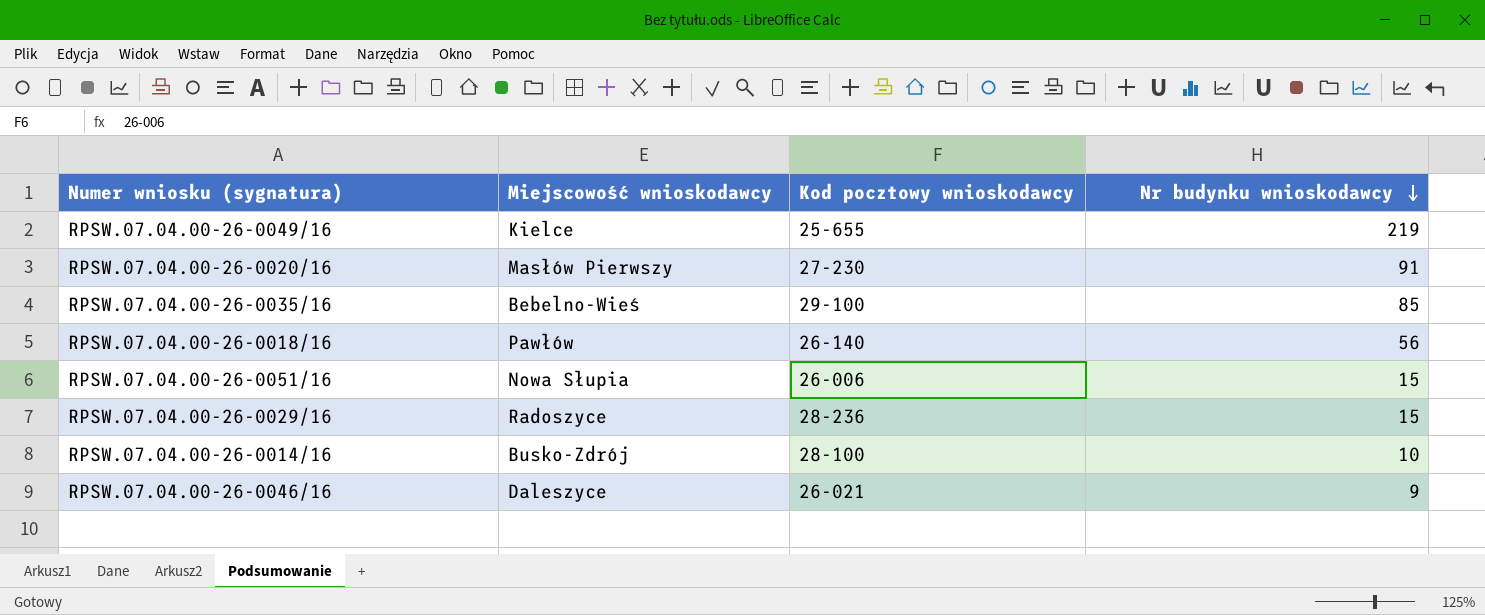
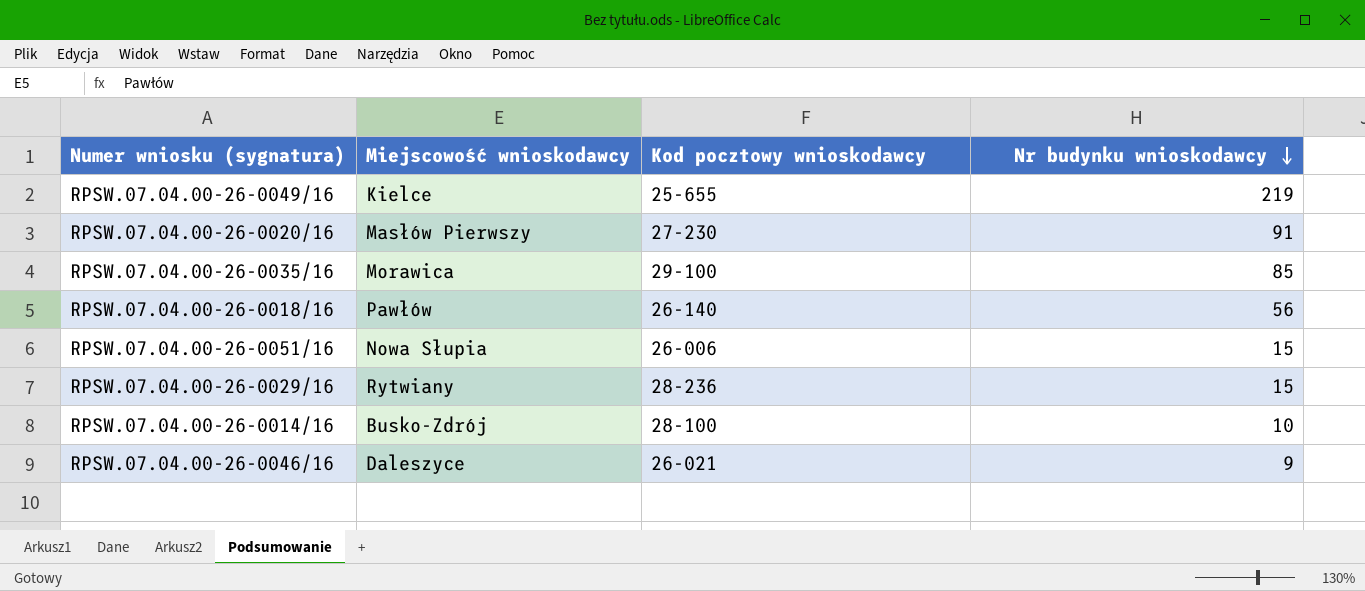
RPSW.07.04.00-26-0035/16 | Miejscowość wnioskodawcy: Bebelno-Wieś -> Morawica
RPSW.07.04.00-26-0029/16 | Miejscowość wnioskodawcy: Radoszyce -> Rytwiany

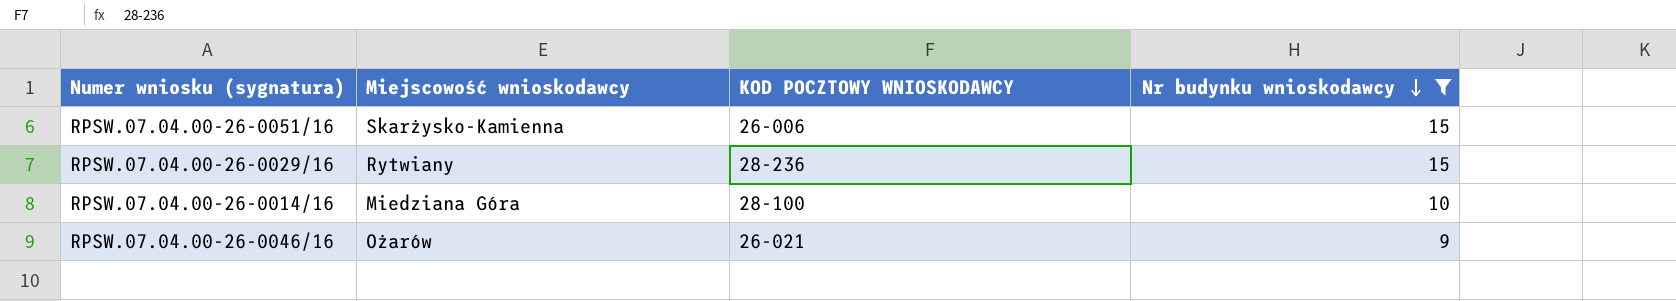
filter: none -> Nr budynku wnioskodawcy <= 15
column name: Kod pocztowy wnioskodawcy -> KOD POCZTOWY WNIOSKODAWCY
RPSW.07.04.00-26-0051/16 | Miejscowość wnioskodawcy: Nowa Słupia -> Skarżysko-Kamienna
RPSW.07.04.00-26-0014/16 | Miejscowość wnioskodawcy: Busko-Zdrój -> Miedziana Góra
RPSW.07.04.00-26-0046/16 | Miejscowość wnioskodawcy: Daleszyce -> Ożarów

